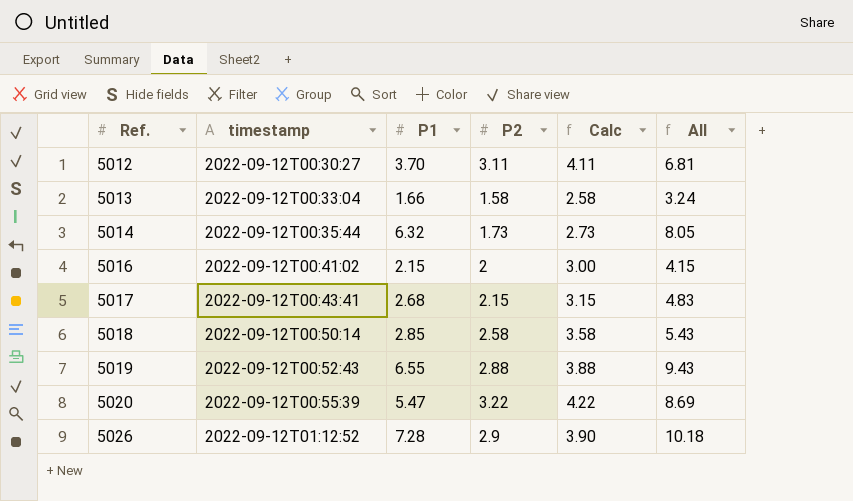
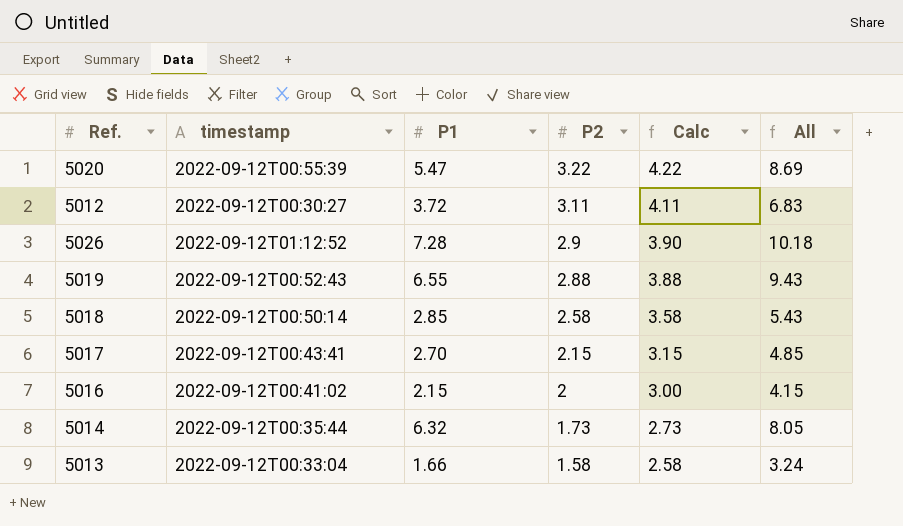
row order: Ref. ascending -> P2 descending
5012 | P1: 3.70 -> 3.72
5012 | All: 6.81 -> 6.83
5017 | P1: 2.68 -> 2.70
5017 | All: 4.83 -> 4.85

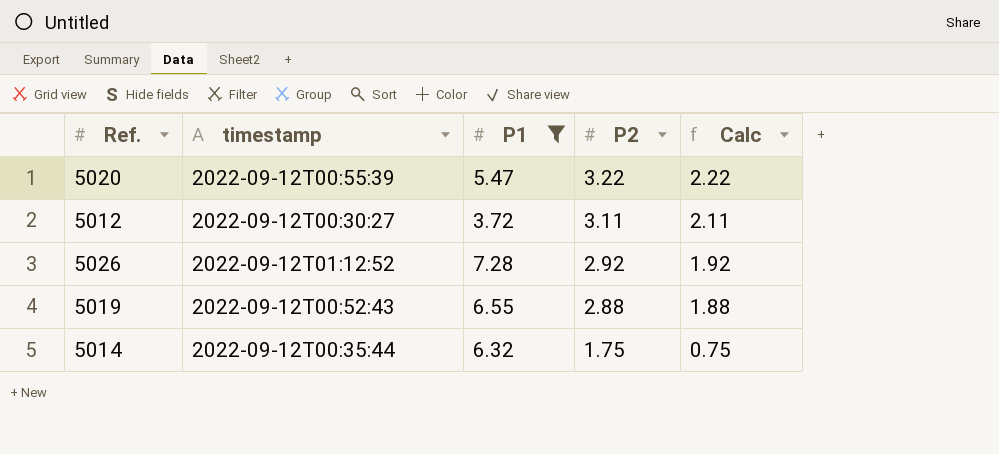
filter: none -> P1 >= 3.72
column All | formula: [P1] + [P2] -> none
column Calc | formula: [P2] + 1 -> [P2] - 1
5026 | P2: 2.9 -> 2.92
5014 | P2: 1.73 -> 1.75

